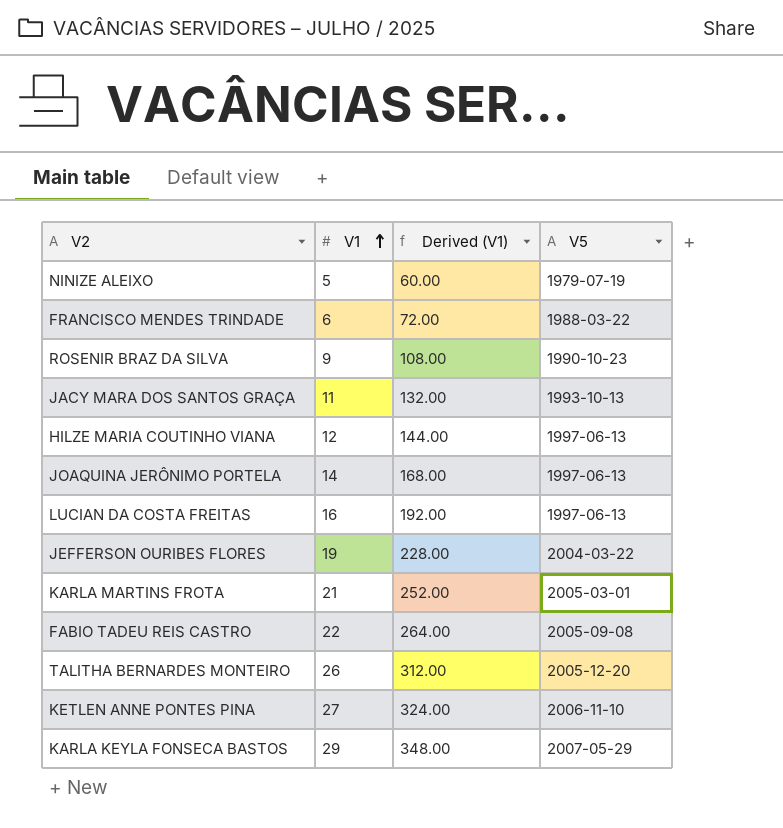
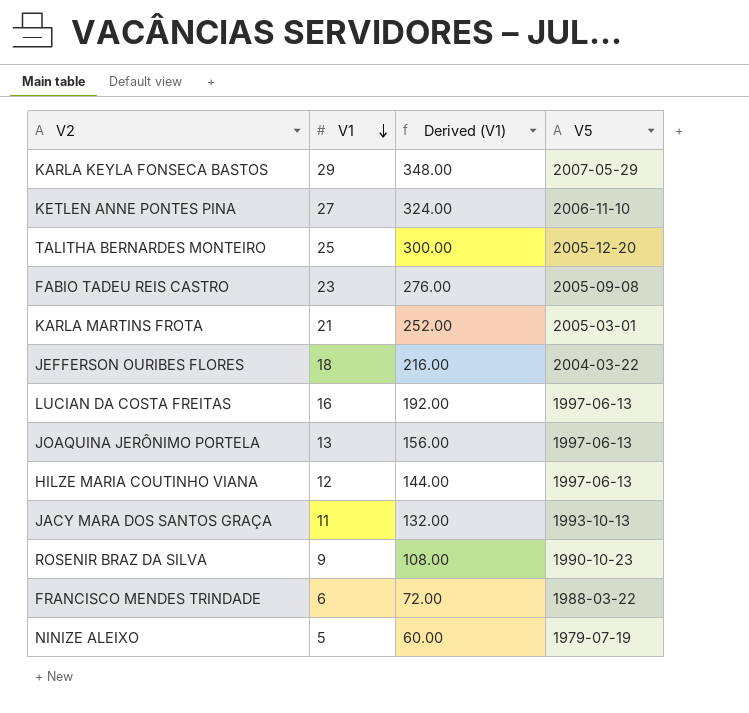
row order: V1 ascending -> V1 descending
TALITHA BERNARDES MONTEIRO | V1: 26 -> 25
TALITHA BERNARDES MONTEIRO | Derived (V1): 312.00 -> 300.00
FABIO TADEU REIS CASTRO | V1: 22 -> 23
FABIO TADEU REIS CASTRO | Derived (V1): 264.00 -> 276.00
JEFFERSON OURIBES FLORES | V1: 19 -> 18
JEFFERSON OURIBES FLORES | Derived (V1): 228.00 -> 216.00
JOAQUINA JERÔNIMO PORTELA | V1: 14 -> 13
JOAQUINA JERÔNIMO PORTELA | Derived (V1): 168.00 -> 156.00

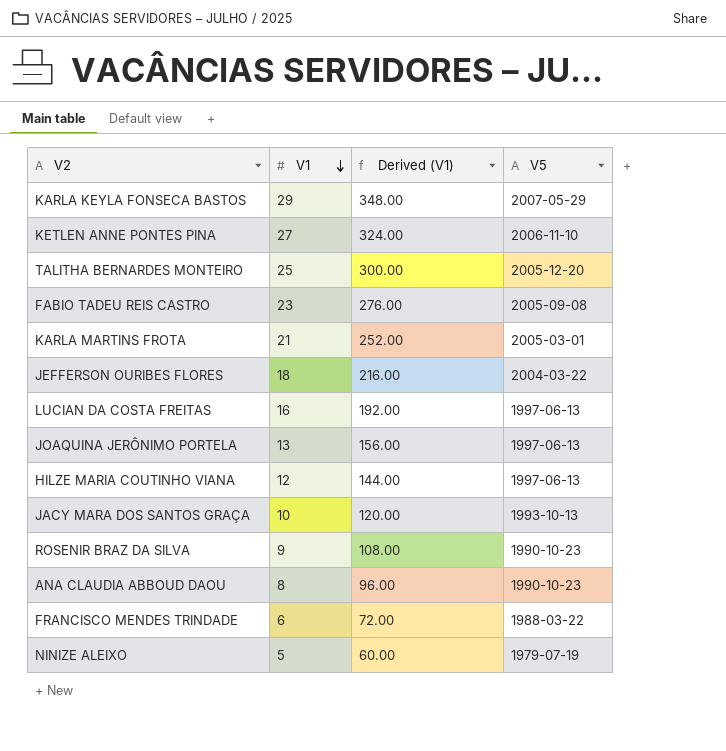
JACY MARA DOS SANTOS GRAÇA | V1: 11 -> 10
JACY MARA DOS SANTOS GRAÇA | Derived (V1): 132.00 -> 120.00
row ANA CLAUDIA ABBOUD DAOU: none -> 8 | 96.00 | 1990-10-23

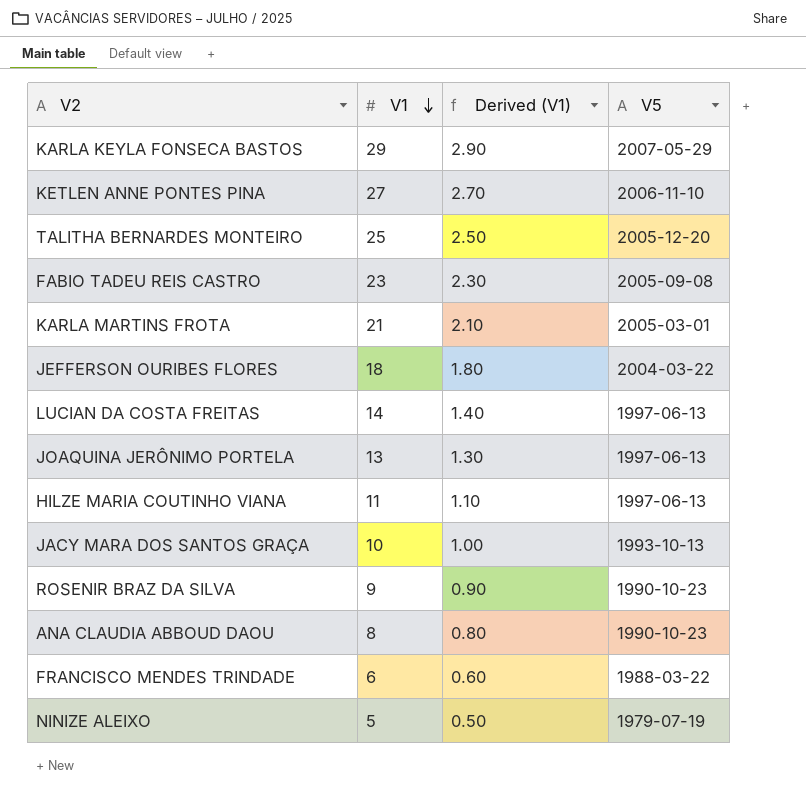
column Derived (V1) | formula: [V1] * 12 -> [V1] * 0.1
LUCIAN DA COSTA FREITAS | V1: 16 -> 14
HILZE MARIA COUTINHO VIANA | V1: 12 -> 11

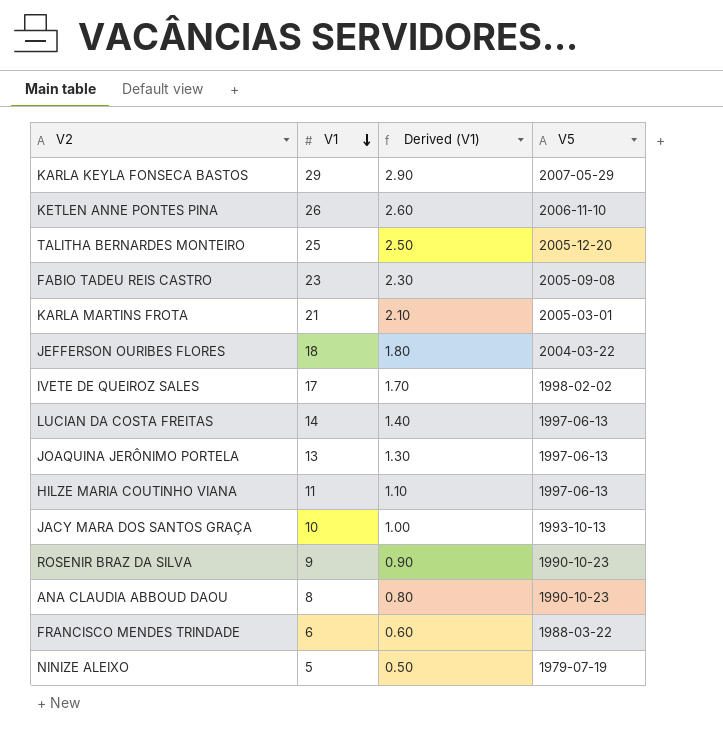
KETLEN ANNE PONTES PINA | V1: 27 -> 26
KETLEN ANNE PONTES PINA | Derived (V1): 2.70 -> 2.60
row IVETE DE QUEIROZ SALES: none -> 17 | 1.70 | 1998-02-02

